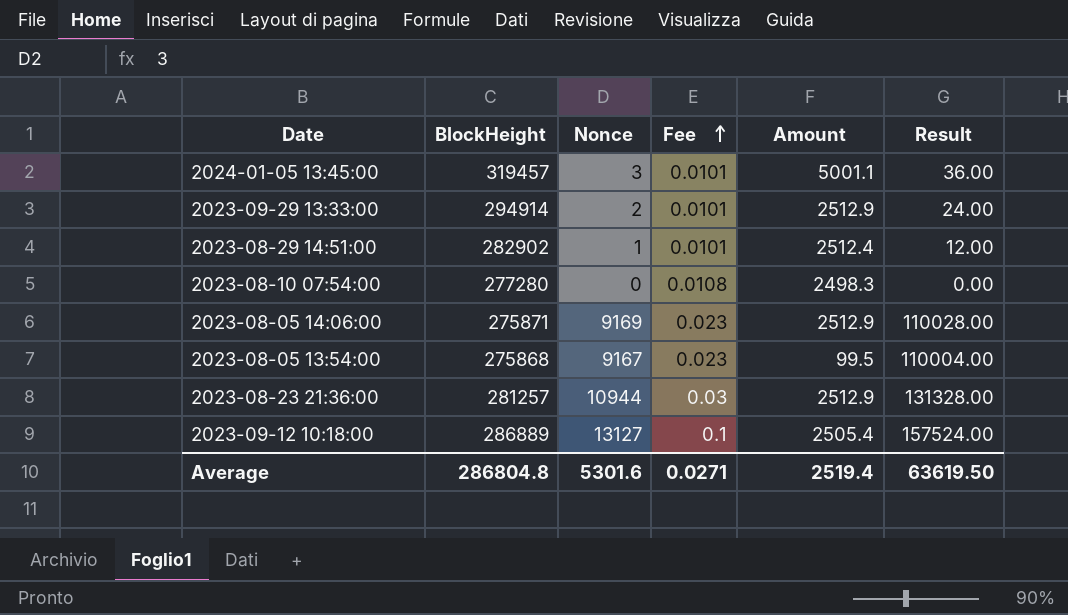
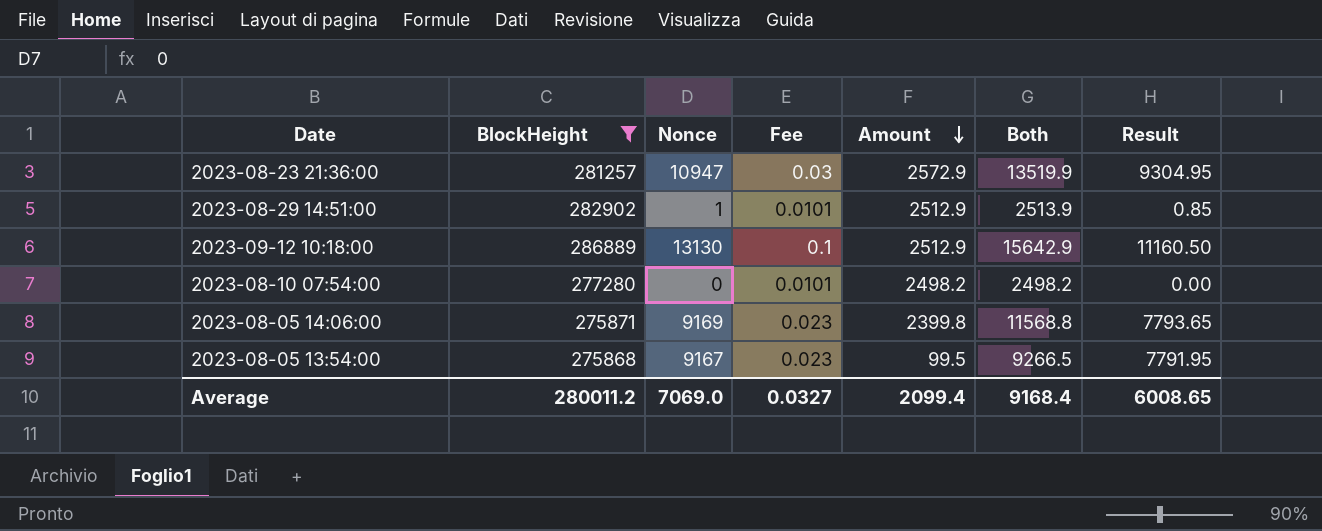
filter: none -> BlockHeight <= 286889
row order: Fee ascending -> Amount descending
column Both | formula: none -> [Nonce] + [Amount]
column Result | formula: [Nonce] * 12 -> [Nonce] * 0.85
2023-08-23 21:36:00 | Nonce: 10944 -> 10947
2023-08-23 21:36:00 | Amount: 2512.9 -> 2572.9
2023-08-29 14:51:00 | Amount: 2512.4 -> 2512.9
2023-09-12 10:18:00 | Nonce: 13127 -> 13130
2023-09-12 10:18:00 | Amount: 2505.4 -> 2512.9
2023-08-10 07:54:00 | Fee: 0.0108 -> 0.0101
2023-08-10 07:54:00 | Amount: 2498.3 -> 2498.2
2023-08-05 14:06:00 | Amount: 2512.9 -> 2399.8
Average | BlockHeight: 286804.8 -> 280011.2
Average | Nonce: 5301.6 -> 7069.0
Average | Fee: 0.0271 -> 0.0327
Average | Amount: 2519.4 -> 2099.4
Average | Result: 63619.50 -> 6008.65

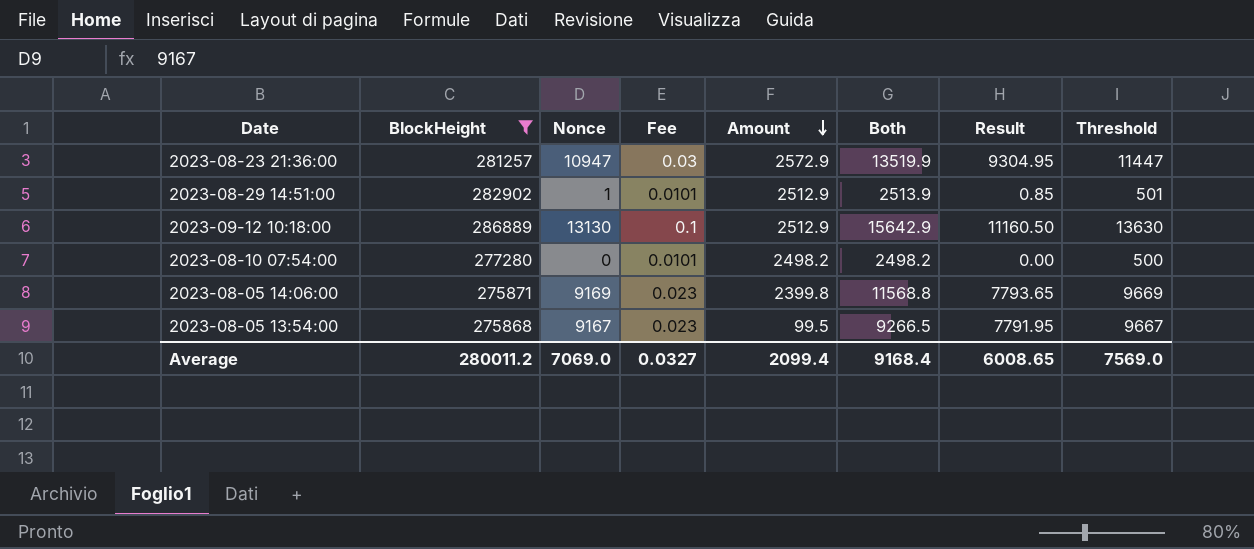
column Threshold | formula: none -> [Nonce] + 500

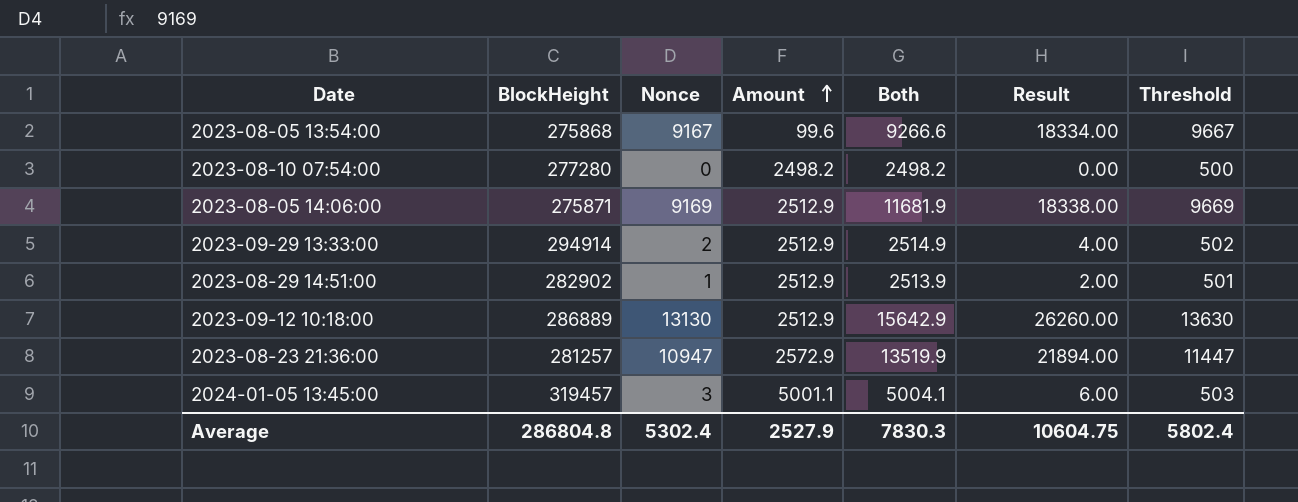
filter: BlockHeight <= 286889 -> none
row order: Amount descending -> Amount ascending
column Fee | position: 4 -> none
column Result | formula: [Nonce] * 0.85 -> [Nonce] * 2
2023-08-05 13:54:00 | Amount: 99.5 -> 99.6
2023-08-05 13:54:00 | Both: 9266.5 -> 9266.6
2023-08-05 14:06:00 | Amount: 2399.8 -> 2512.9
2023-08-05 14:06:00 | Both: 11568.8 -> 11681.9
Average | BlockHeight: 280011.2 -> 286804.8
Average | Nonce: 7069.0 -> 5302.4
Average | Amount: 2099.4 -> 2527.9
Average | Both: 9168.4 -> 7830.3
Average | Result: 6008.65 -> 10604.75
Average | Threshold: 7569.0 -> 5802.4

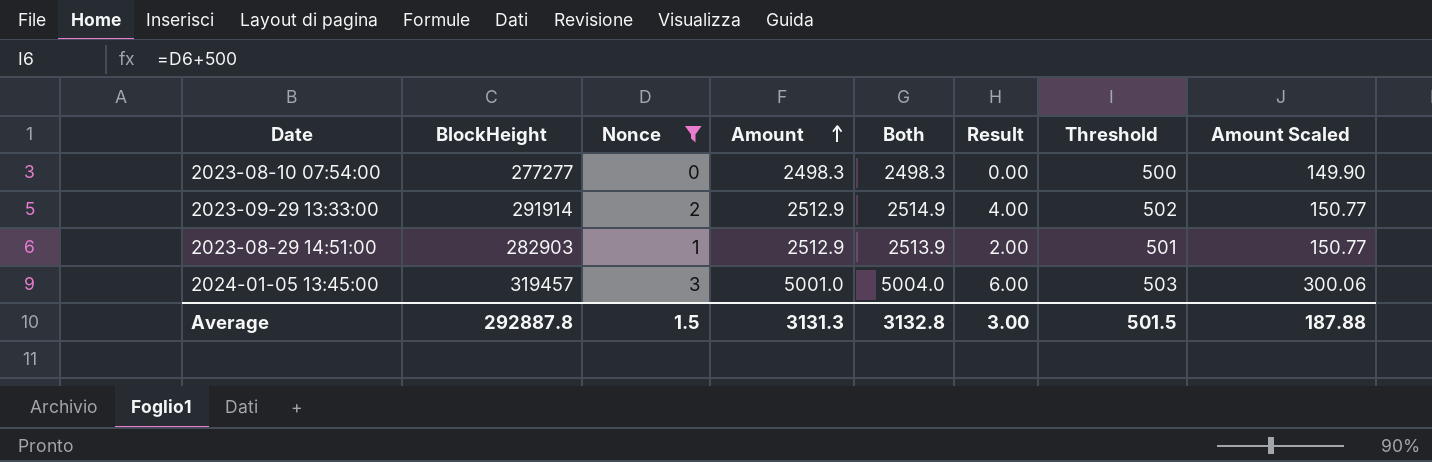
filter: none -> Nonce <= 3
column Amount Scaled | formula: none -> [Amount] * 0.06
2023-08-10 07:54:00 | BlockHeight: 277280 -> 277277
2023-08-10 07:54:00 | Amount: 2498.2 -> 2498.3
2023-08-10 07:54:00 | Both: 2498.2 -> 2498.3
2023-09-29 13:33:00 | BlockHeight: 294914 -> 291914
2023-08-29 14:51:00 | BlockHeight: 282902 -> 282903
2024-01-05 13:45:00 | Amount: 5001.1 -> 5001.0
2024-01-05 13:45:00 | Both: 5004.1 -> 5004.0
Average | BlockHeight: 286804.8 -> 292887.8
Average | Nonce: 5302.4 -> 1.5
Average | Amount: 2527.9 -> 3131.3
Average | Both: 7830.3 -> 3132.8
Average | Result: 10604.75 -> 3.00
Average | Threshold: 5802.4 -> 501.5

